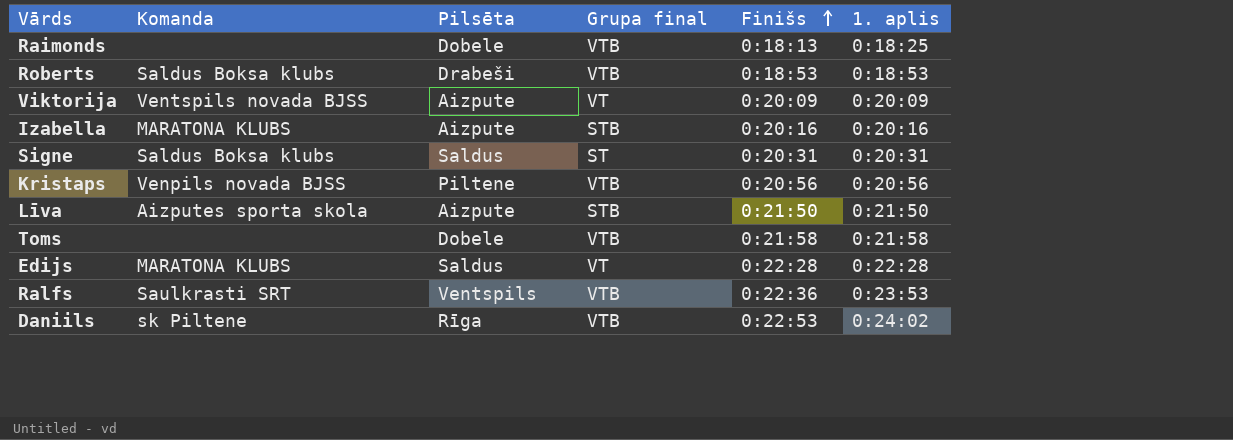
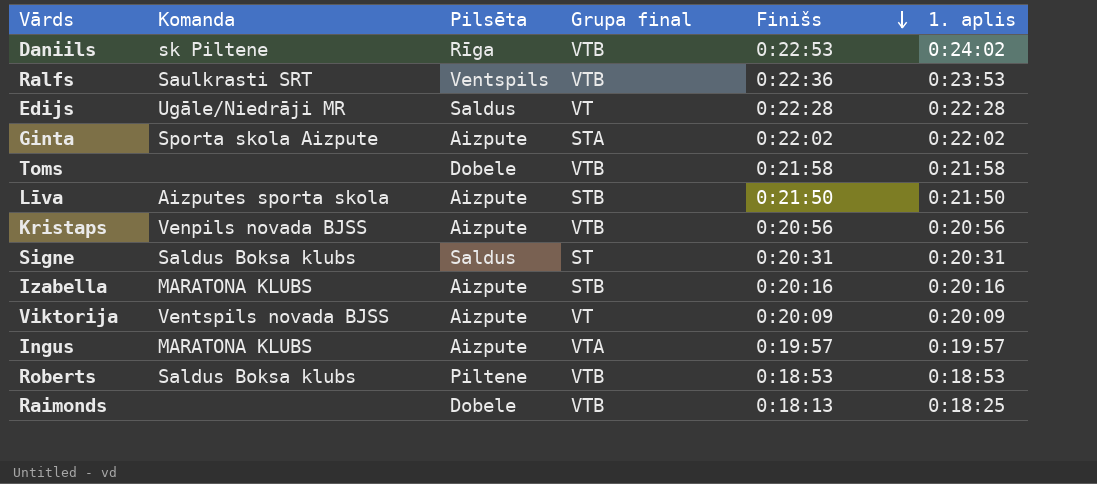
row order: Finišs ascending -> Finišs descending
Edijs | Komanda: MARATONA KLUBS -> Ugāle/Niedrāji MR
row Ginta: none -> Sporta skola Aizpute | Aizpute | STA | 0:22:02 | 0:22:02
Kristaps | Pilsēta: Piltene -> Aizpute
row Ingus: none -> MARATONA KLUBS | Aizpute | VTA | 0:19:57 | 0:19:57
Roberts | Pilsēta: Drabeši -> Piltene

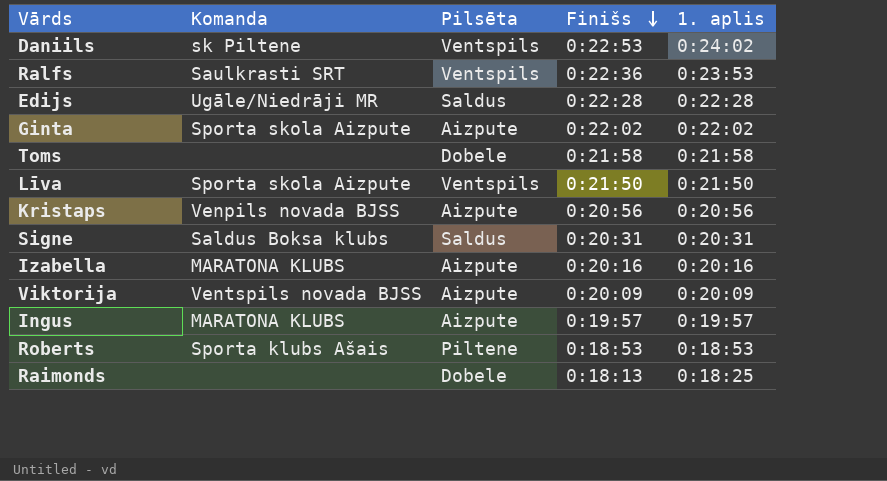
column Grupa final | position: 4 -> none
Daniils | Pilsēta: Rīga -> Ventspils
Līva | Komanda: Aizputes sporta skola -> Sporta skola Aizpute
Līva | Pilsēta: Aizpute -> Ventspils
Roberts | Komanda: Saldus Boksa klubs -> Sporta klubs Ašais

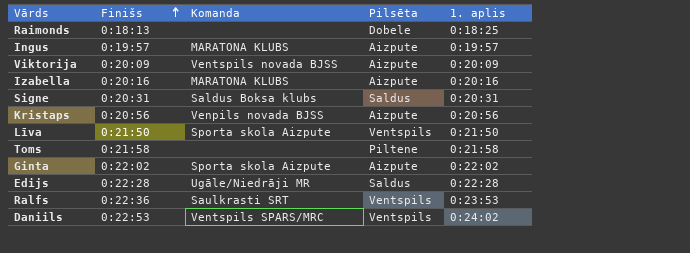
row order: Finišs descending -> Finišs ascending
column Finišs | position: 4 -> 2
row Roberts: Sporta klubs Ašais | Piltene | 0:18:53 | 0:18:53 -> none
Toms | Pilsēta: Dobele -> Piltene
Daniils | Komanda: sk Piltene -> Ventspils SPARS/MRC

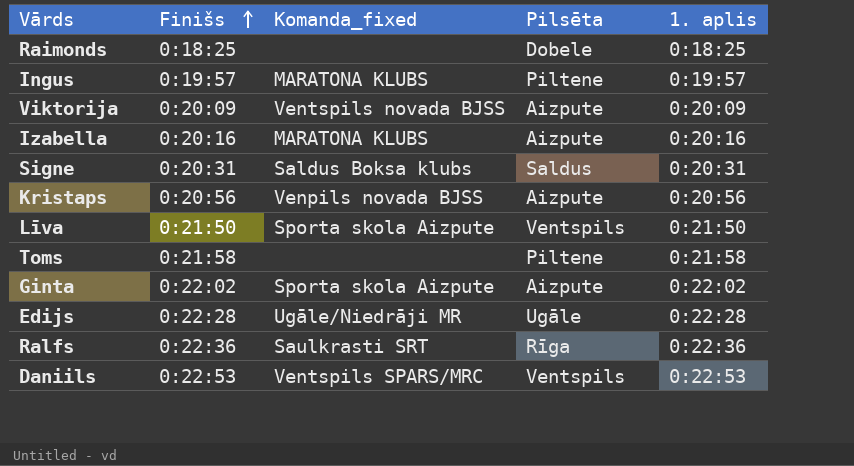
column name: Komanda -> Komanda_fixed
Raimonds | Finišs: 0:18:13 -> 0:18:25
Ingus | Pilsēta: Aizpute -> Piltene
Edijs | Pilsēta: Saldus -> Ugāle
Ralfs | Pilsēta: Ventspils -> Rīga
Ralfs | 1. aplis: 0:23:53 -> 0:22:36
Daniils | 1. aplis: 0:24:02 -> 0:22:53

